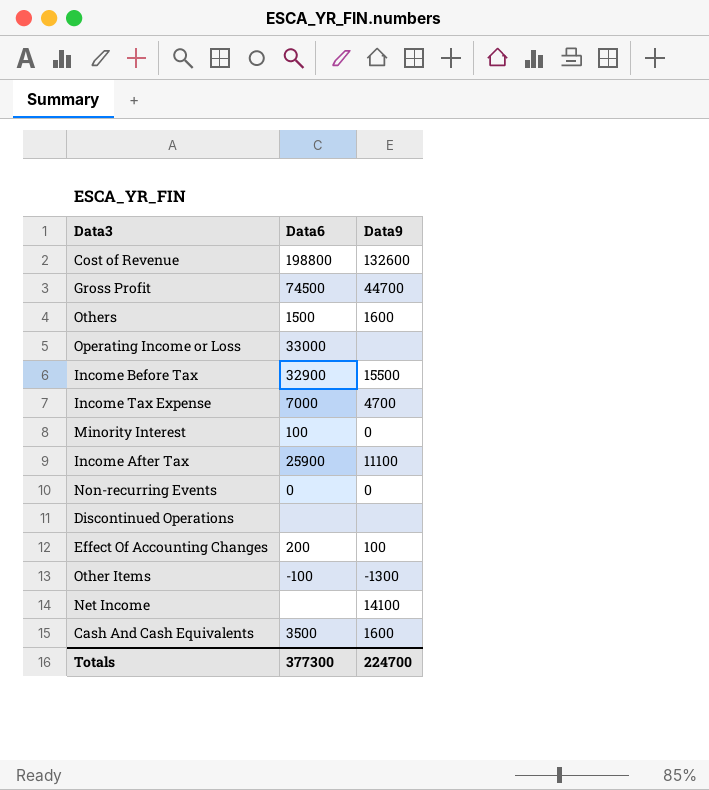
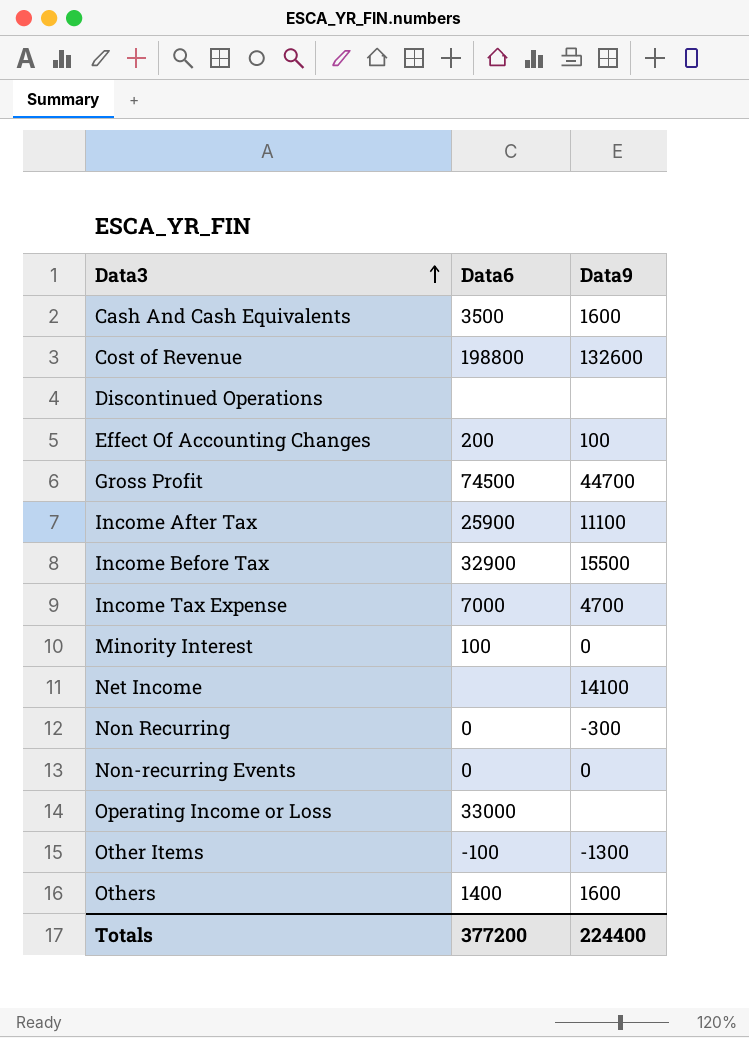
row order: none -> Data3 ascending
row Non Recurring: none -> 0 | -300
Others | Data6: 1500 -> 1400
Totals | Data6: 377300 -> 377200
Totals | Data9: 224700 -> 224400

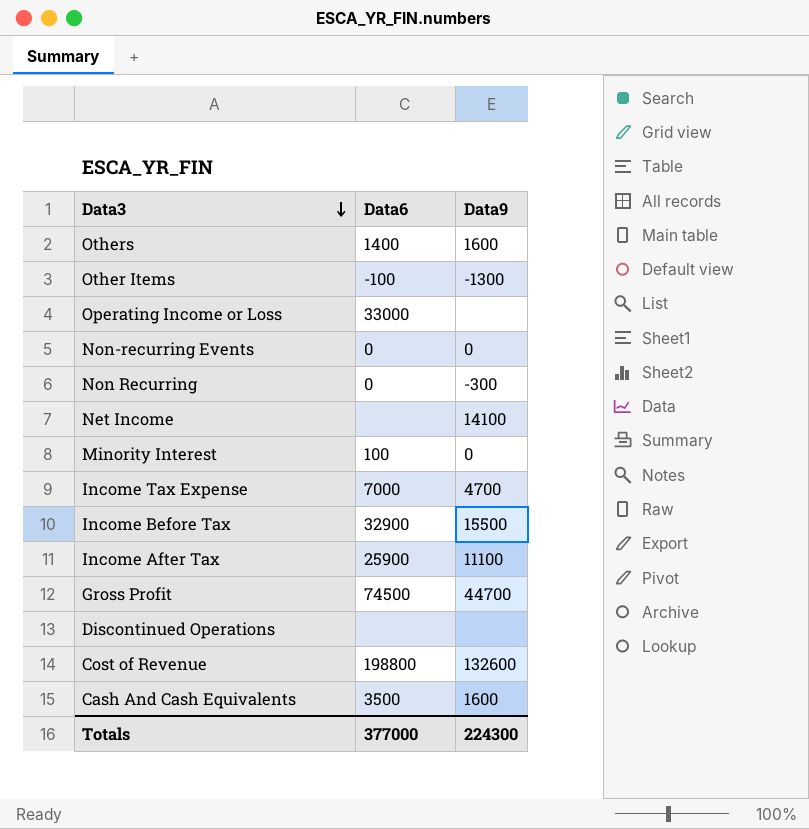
row order: Data3 ascending -> Data3 descending
row Effect Of Accounting Changes: 200 | 100 -> none
Totals | Data6: 377200 -> 377000
Totals | Data9: 224400 -> 224300

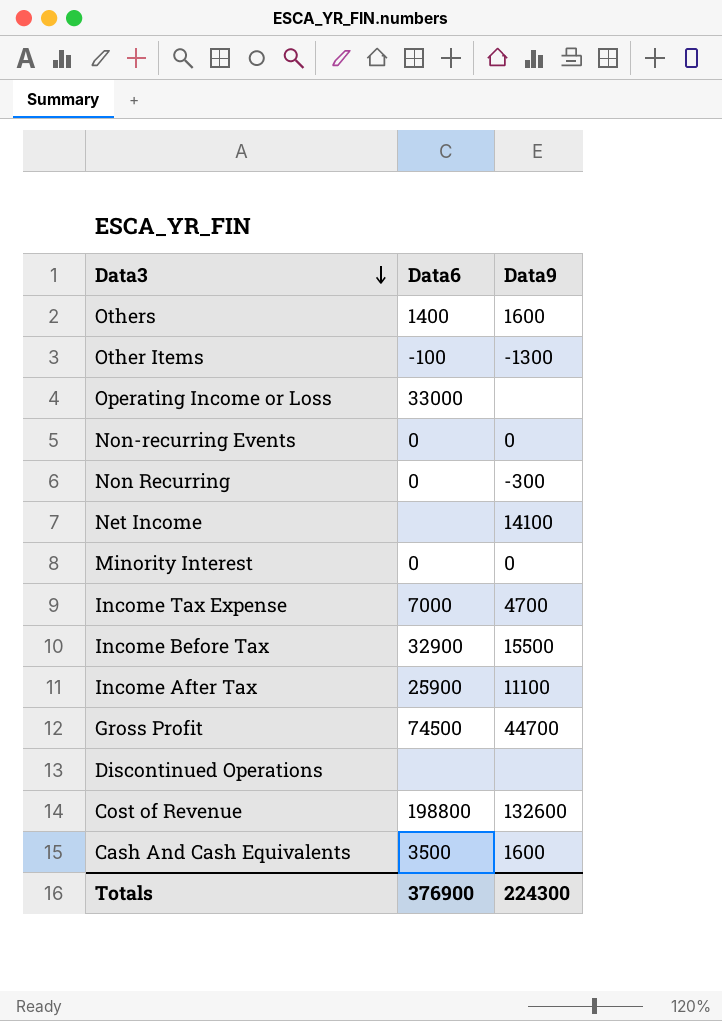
Minority Interest | Data6: 100 -> 0
Totals | Data6: 377000 -> 376900

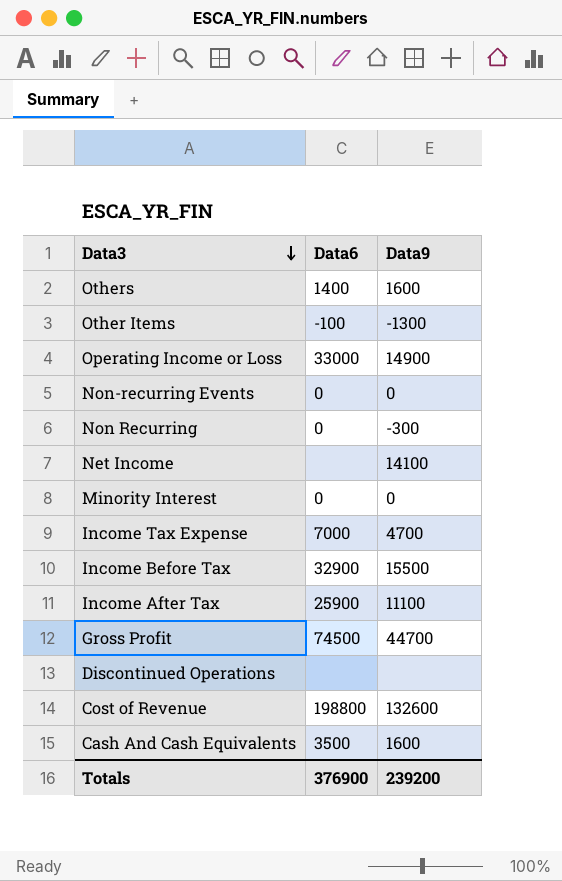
Operating Income or Loss | Data9: none -> 14900
Totals | Data9: 224300 -> 239200

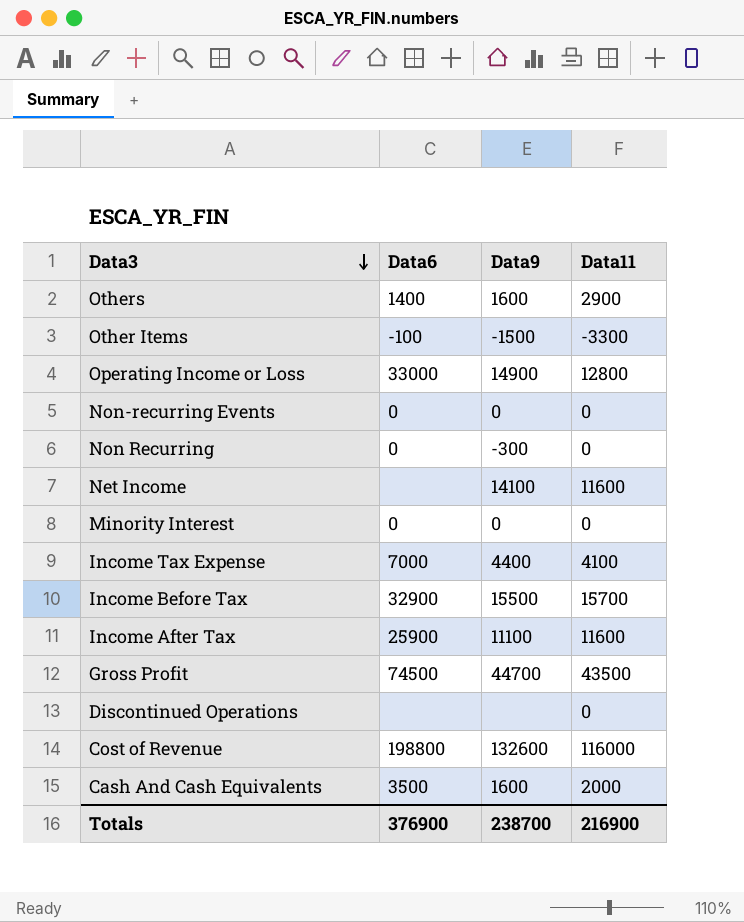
column Data11 | position: none -> 4
Other Items | Data9: -1300 -> -1500
Income Tax Expense | Data9: 4700 -> 4400
Totals | Data9: 239200 -> 238700

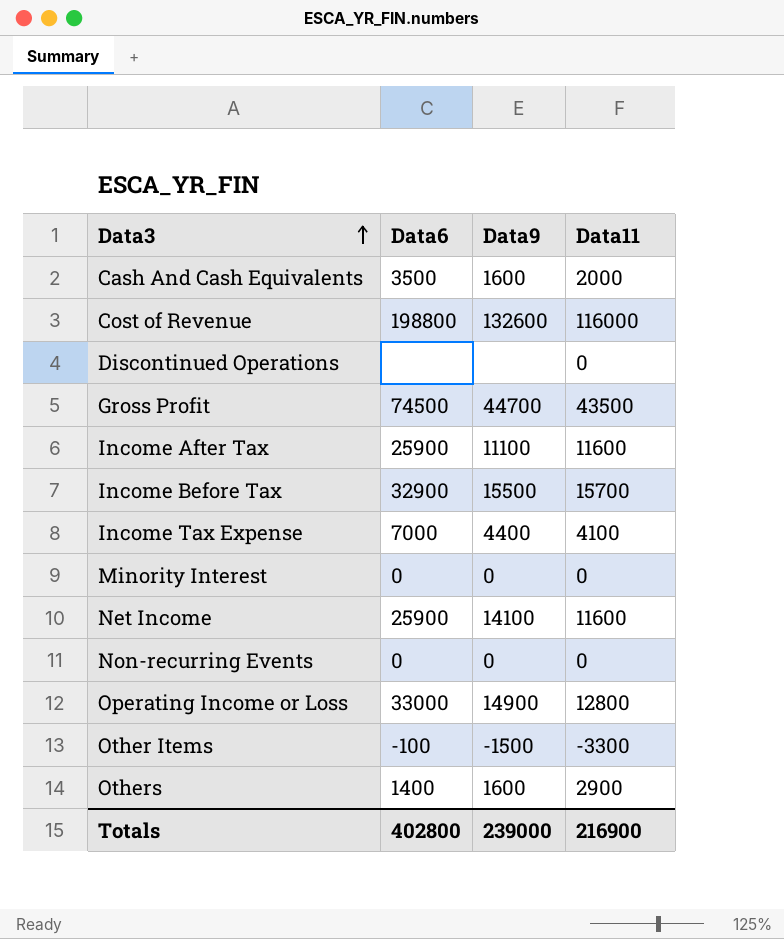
row order: Data3 descending -> Data3 ascending
row Non Recurring: 0 | -300 | 0 -> none
Net Income | Data6: none -> 25900
Totals | Data6: 376900 -> 402800
Totals | Data9: 238700 -> 239000

